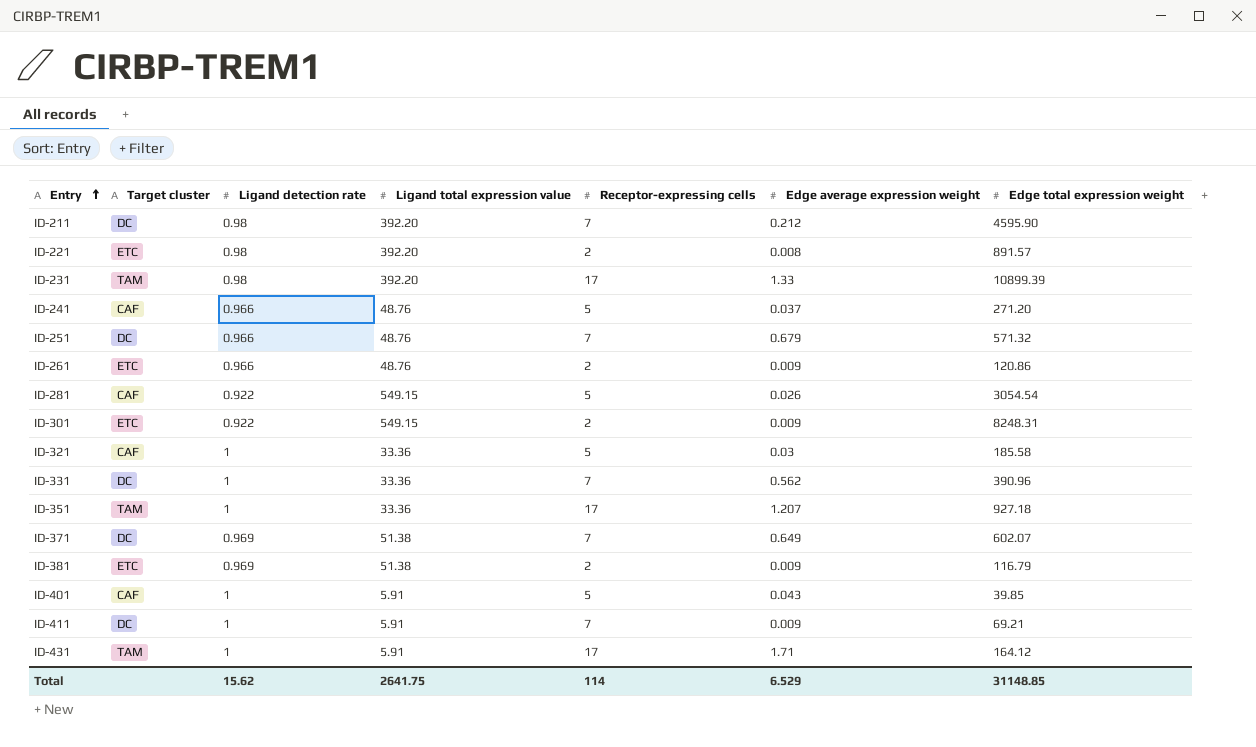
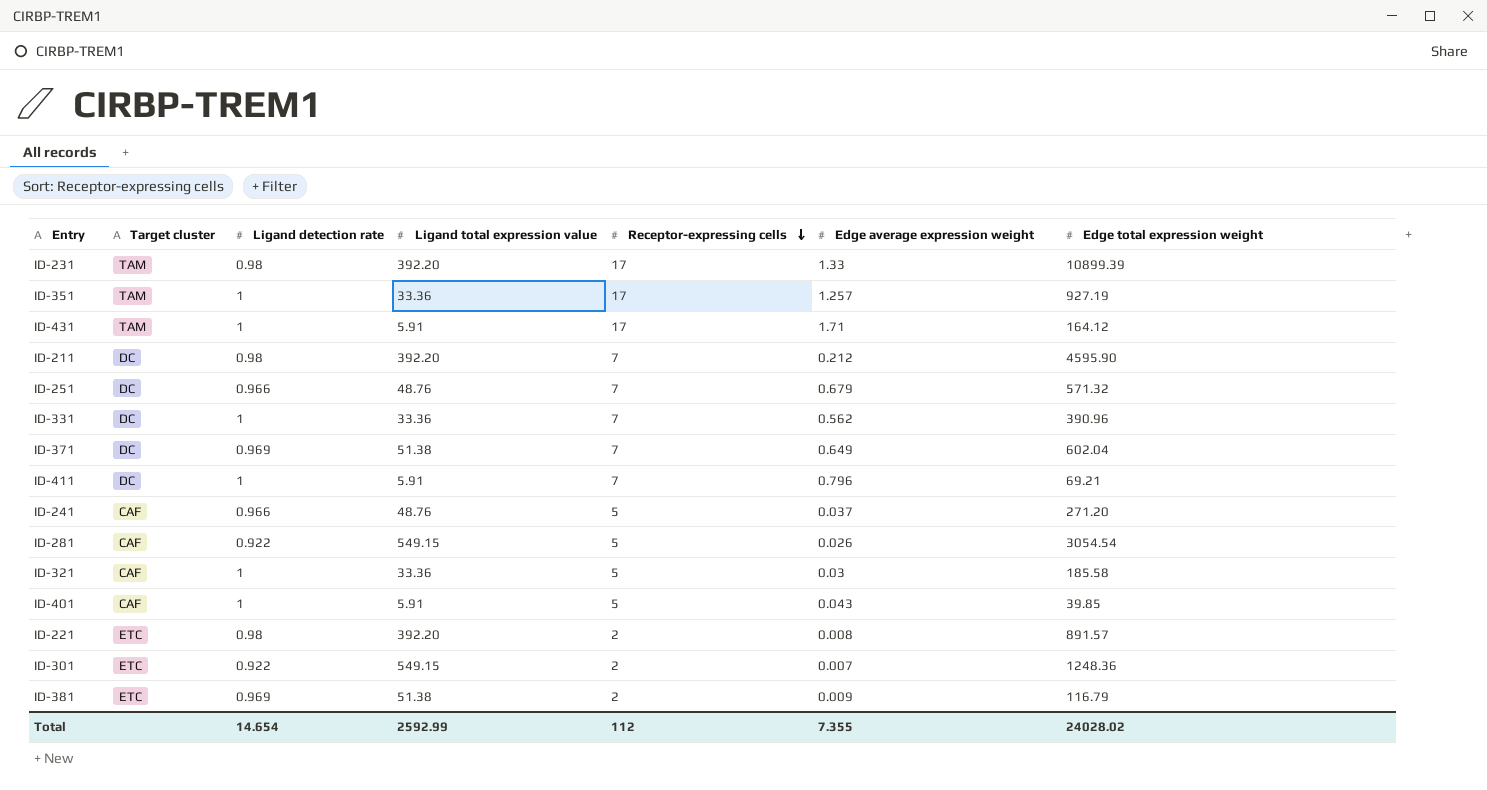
row order: Entry ascending -> Receptor-expressing cells descending
row ID-261: ETC | 0.966 | 48.76 | 2 | 0.009 | 120.86 -> none
ID-351 | Edge average expression weight: 1.207 -> 1.257
ID-351 | Edge total expression weight: 927.18 -> 927.19
ID-371 | Edge total expression weight: 602.07 -> 602.04
ID-411 | Edge average expression weight: 0.009 -> 0.796
ID-301 | Edge average expression weight: 0.009 -> 0.007
ID-301 | Edge total expression weight: 8248.31 -> 1248.36
Total | Ligand detection rate: 15.62 -> 14.654
Total | Ligand total expression value: 2641.75 -> 2592.99
Total | Receptor-expressing cells: 114 -> 112
Total | Edge average expression weight: 6.529 -> 7.355
Total | Edge total expression weight: 31148.85 -> 24028.02

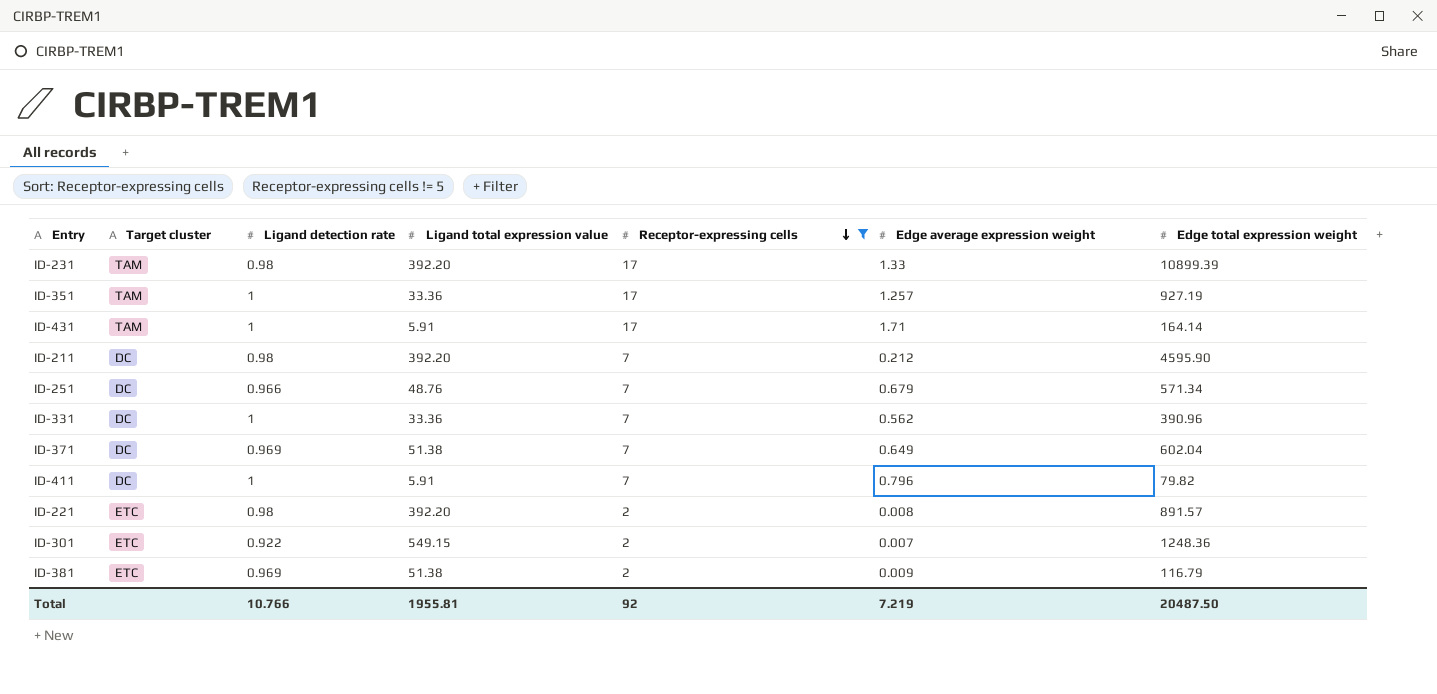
filter: none -> Receptor-expressing cells != 5
ID-431 | Edge total expression weight: 164.12 -> 164.14
ID-251 | Edge total expression weight: 571.32 -> 571.34
ID-411 | Edge total expression weight: 69.21 -> 79.82
Total | Ligand detection rate: 14.654 -> 10.766
Total | Ligand total expression value: 2592.99 -> 1955.81
Total | Receptor-expressing cells: 112 -> 92
Total | Edge average expression weight: 7.355 -> 7.219
Total | Edge total expression weight: 24028.02 -> 20487.50

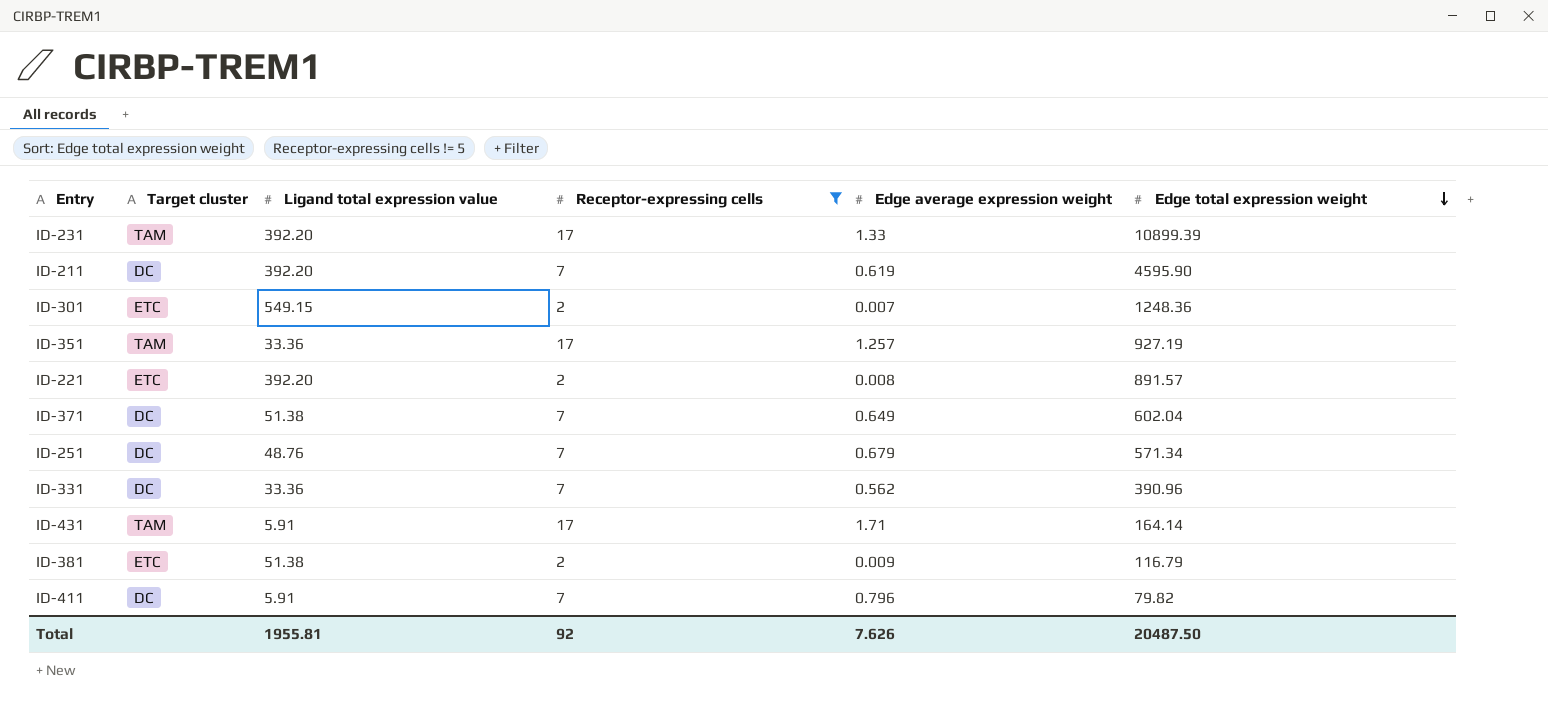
row order: Receptor-expressing cells descending -> Edge total expression weight descending
column Ligand detection rate | position: 3 -> none
ID-211 | Edge average expression weight: 0.212 -> 0.619
Total | Edge average expression weight: 7.219 -> 7.626

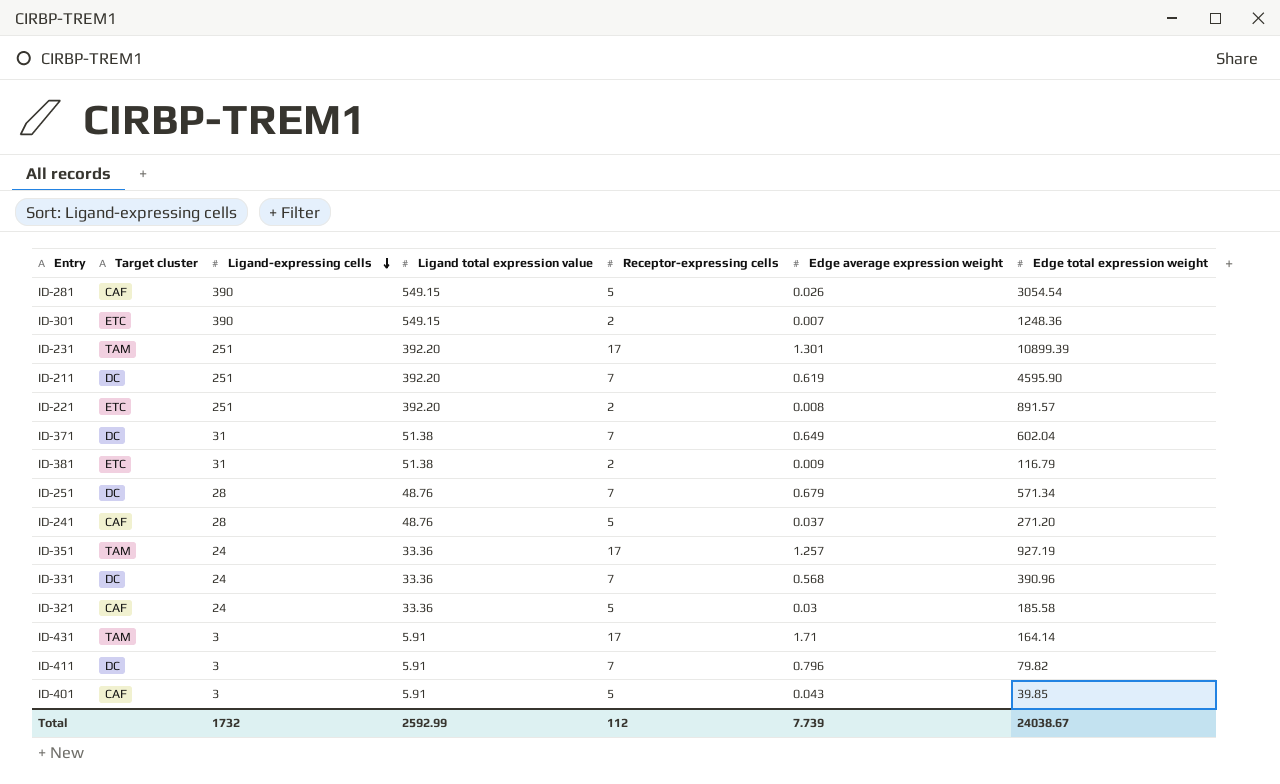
filter: Receptor-expressing cells != 5 -> none
row order: Edge total expression weight descending -> Ligand-expressing cells descending
column Ligand-expressing cells | position: none -> 3
ID-231 | Edge average expression weight: 1.33 -> 1.301
ID-331 | Edge average expression weight: 0.562 -> 0.568
Total | Ligand total expression value: 1955.81 -> 2592.99
Total | Receptor-expressing cells: 92 -> 112
Total | Edge average expression weight: 7.626 -> 7.739
Total | Edge total expression weight: 20487.50 -> 24038.67

